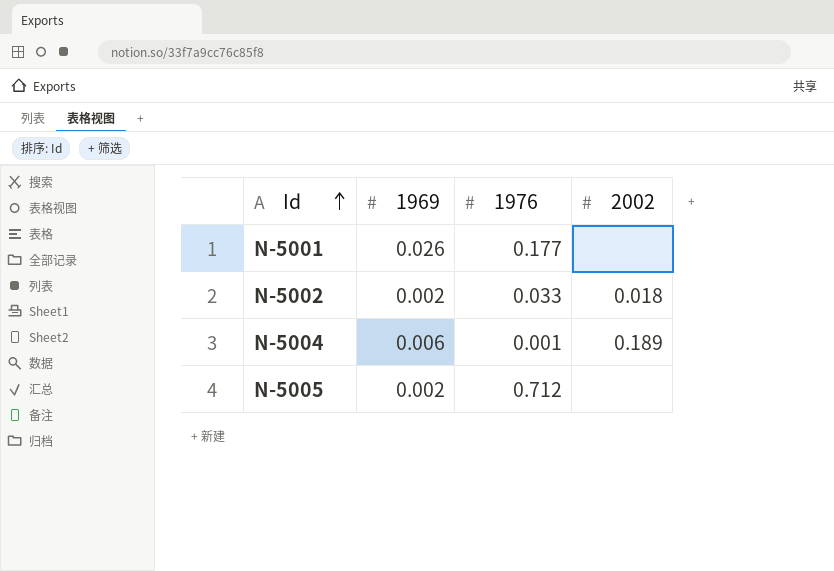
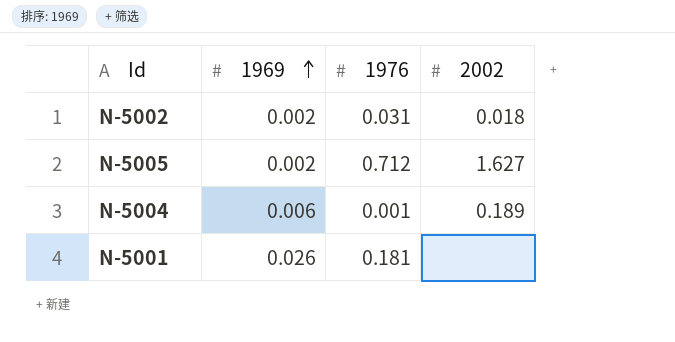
row order: Id ascending -> 1969 ascending
N-5002 | 1976: 0.033 -> 0.031
N-5005 | 2002: none -> 1.627
N-5001 | 1976: 0.177 -> 0.181

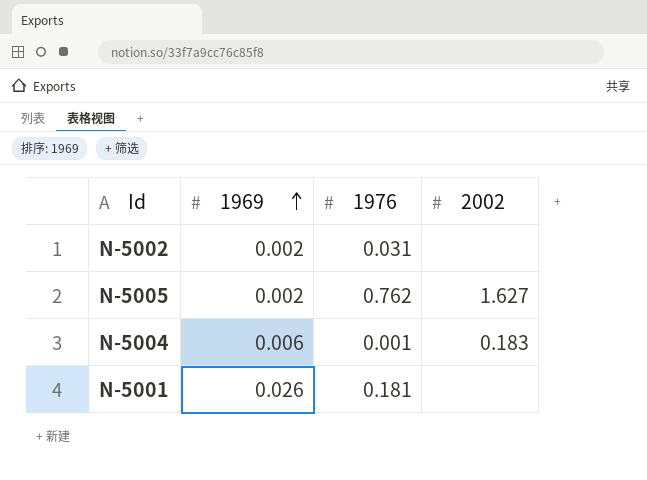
N-5002 | 2002: 0.018 -> none
N-5005 | 1976: 0.712 -> 0.762
N-5004 | 2002: 0.189 -> 0.183

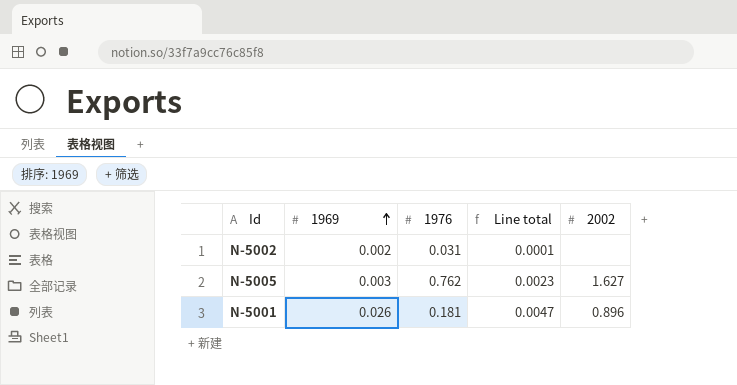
column Line total | formula: none -> [1969] * [1976]
row N-5004: 0.006 | 0.001 | 0.183 -> none
N-5005 | 1969: 0.002 -> 0.003
N-5001 | 2002: none -> 0.896

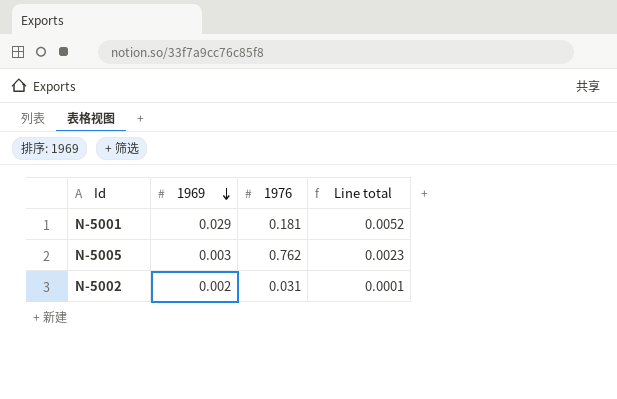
row order: 1969 ascending -> 1969 descending
column 2002 | position: 5 -> none
N-5001 | 1969: 0.026 -> 0.029
N-5001 | Line total: 0.0047 -> 0.0052

